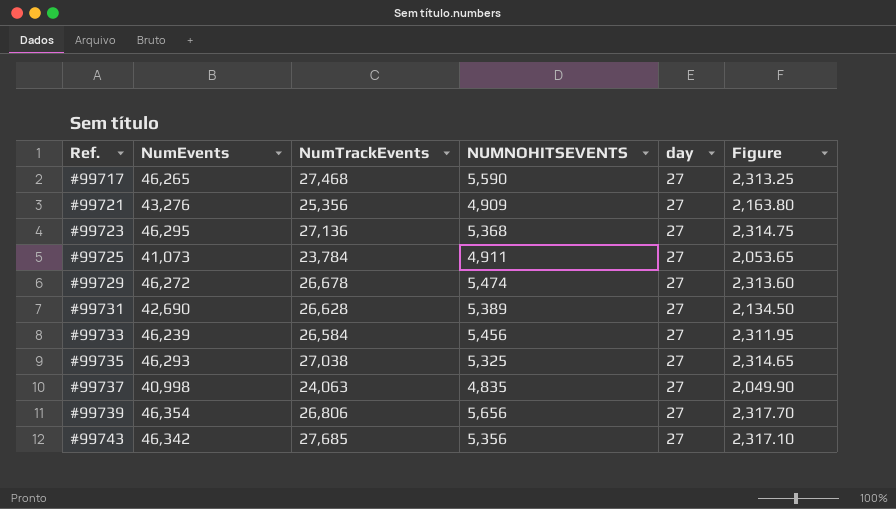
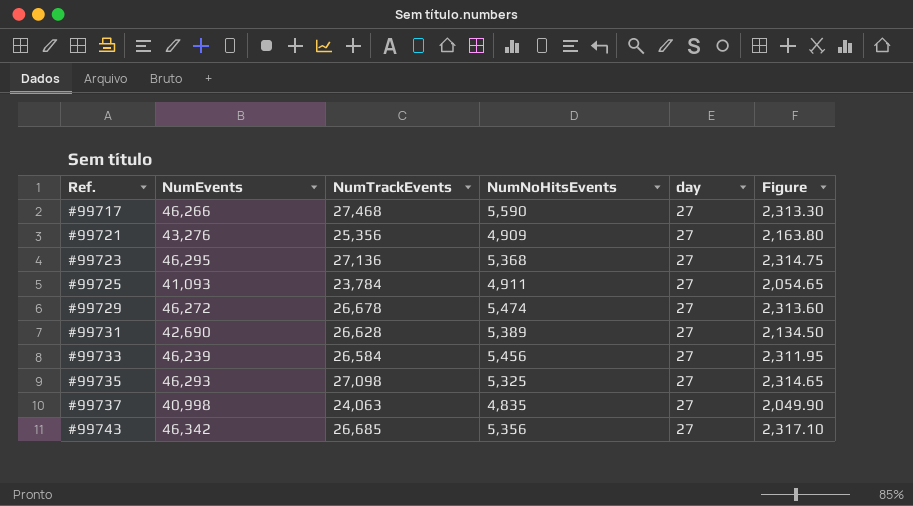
column name: NUMNOHITSEVENTS -> NumNoHitsEvents
row #99739: 46,354 | 26,806 | 5,656 | 27 | 2,317.70 -> none
#99717 | NumEvents: 46,265 -> 46,266
#99717 | Figure: 2,313.25 -> 2,313.30
#99725 | NumEvents: 41,073 -> 41,093
#99725 | Figure: 2,053.65 -> 2,054.65
#99735 | NumTrackEvents: 27,038 -> 27,098
#99743 | NumTrackEvents: 27,685 -> 26,685

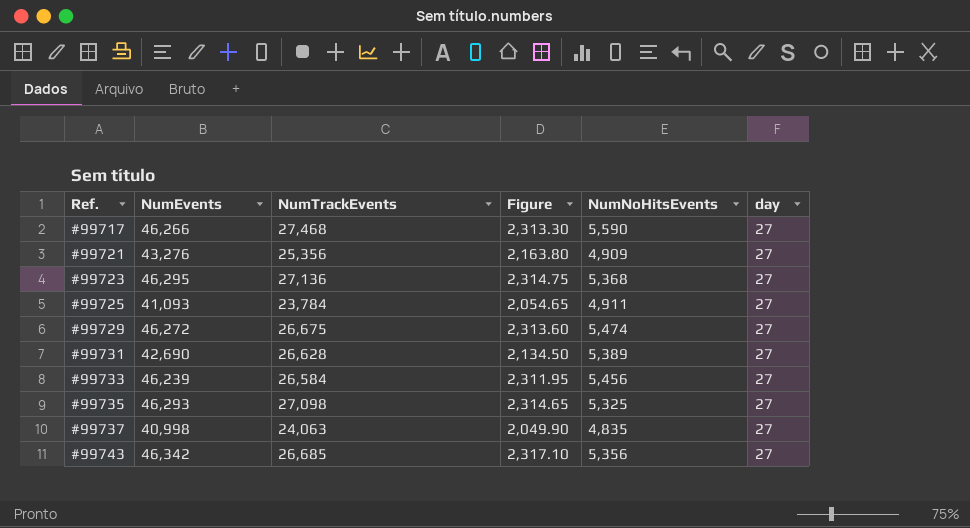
column Figure | position: 6 -> 4
#99729 | NumTrackEvents: 26,678 -> 26,675

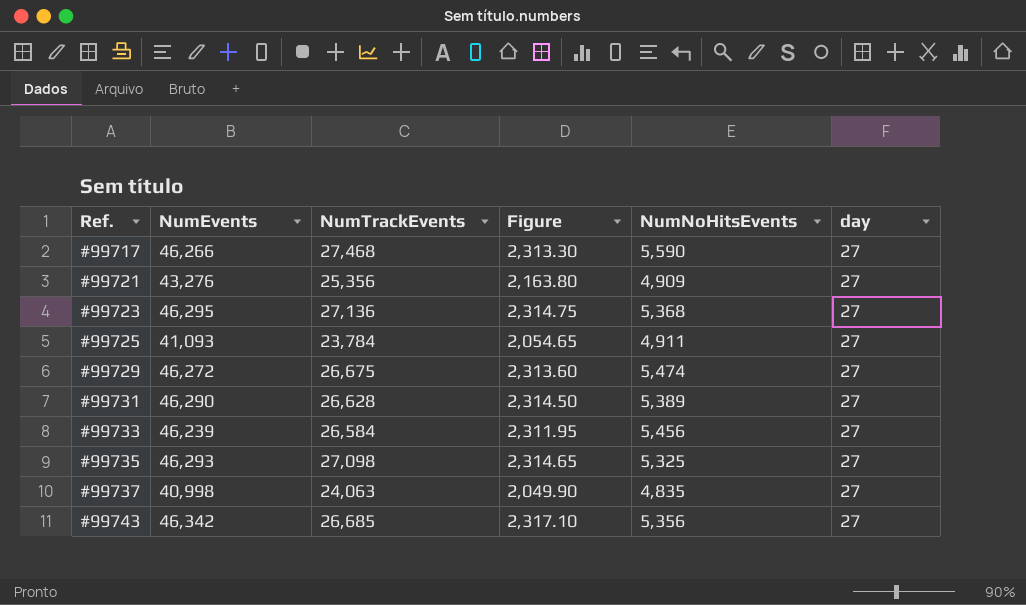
#99731 | NumEvents: 42,690 -> 46,290
#99731 | Figure: 2,134.50 -> 2,314.50

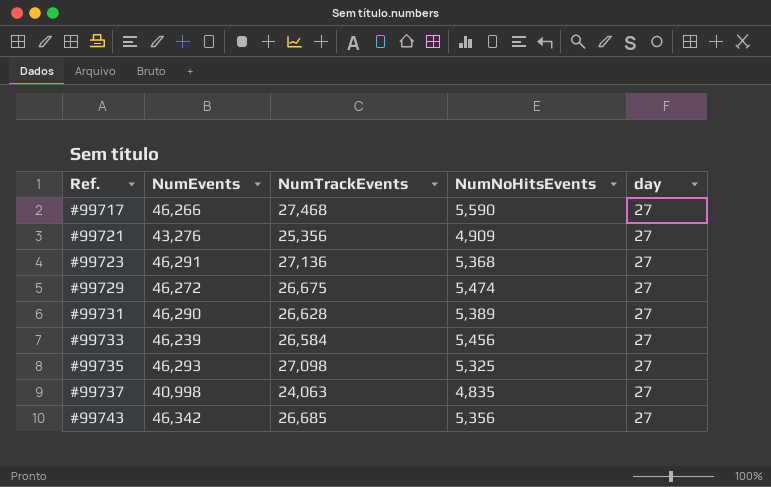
column Figure | formula: [NumEvents] * 0.05 -> none
row #99725: 41,093 | 23,784 | 2,054.65 | 4,911 | 27 -> none
#99723 | NumEvents: 46,295 -> 46,291

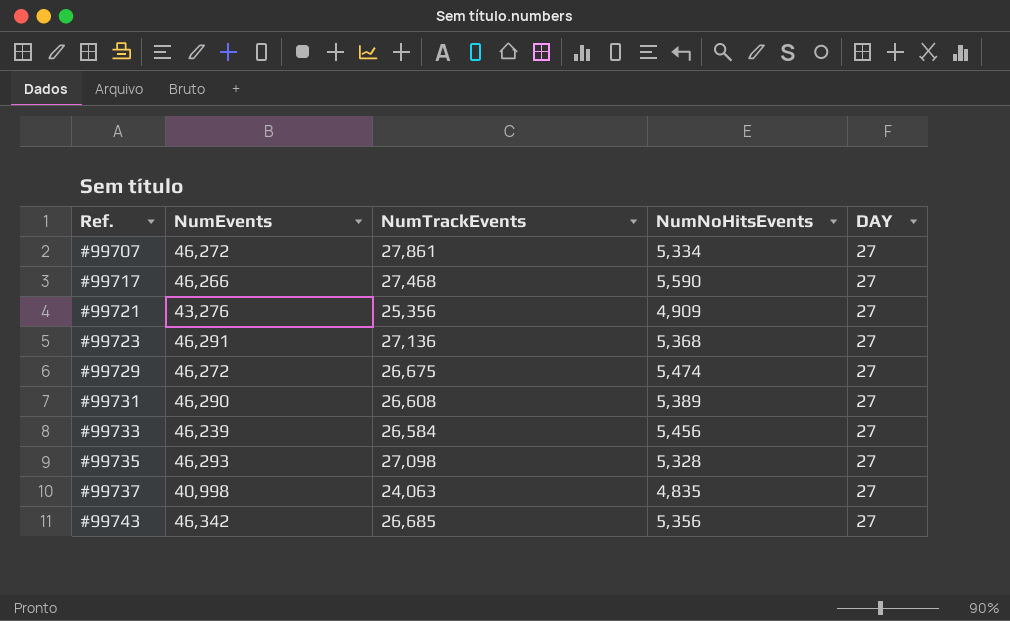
column name: day -> DAY
row #99707: none -> 46,272 | 27,861 | 5,334 | 27
#99731 | NumTrackEvents: 26,628 -> 26,608
#99735 | NumNoHitsEvents: 5,325 -> 5,328

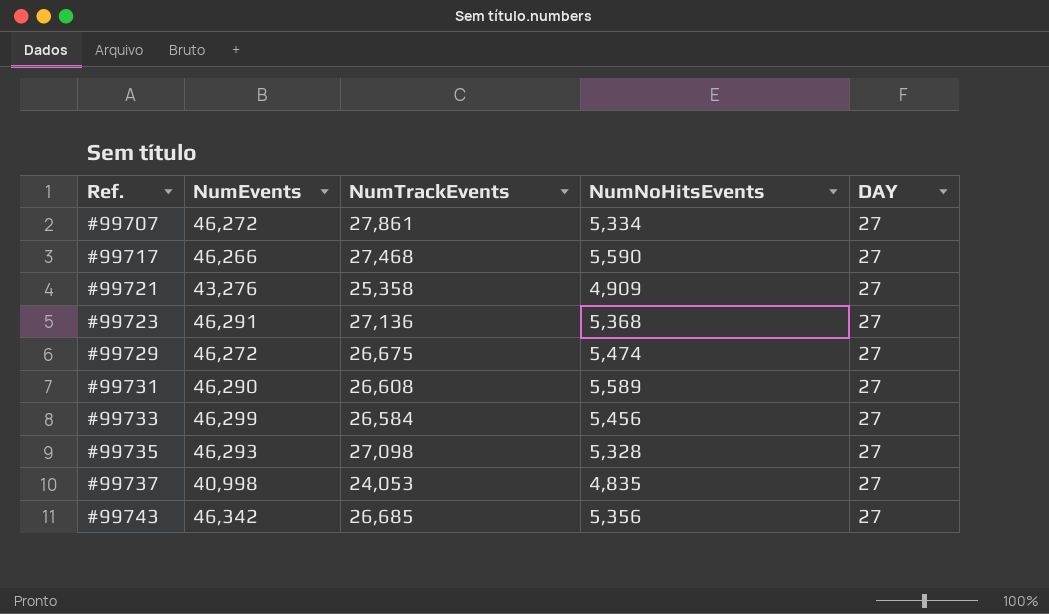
#99721 | NumTrackEvents: 25,356 -> 25,358
#99731 | NumNoHitsEvents: 5,389 -> 5,589
#99733 | NumEvents: 46,239 -> 46,299
#99737 | NumTrackEvents: 24,063 -> 24,053

